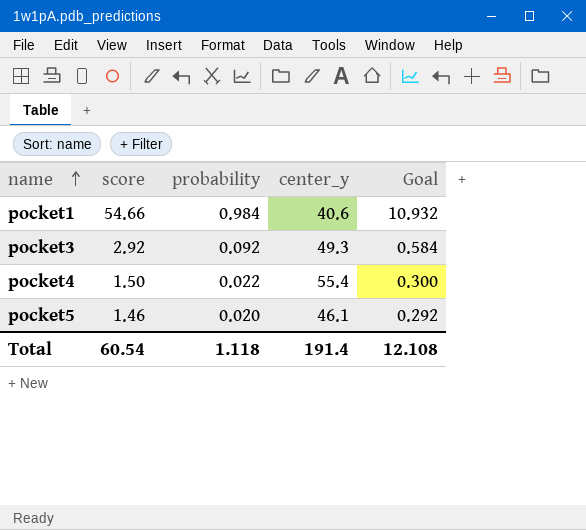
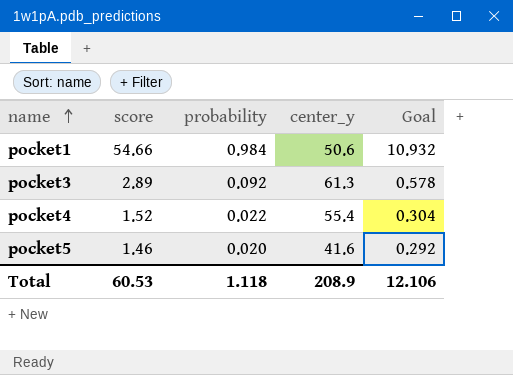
pocket1 | center_y: 40.6 -> 50.6
pocket3 | score: 2.92 -> 2.89
pocket3 | center_y: 49.3 -> 61.3
pocket3 | Goal: 0.584 -> 0.578
pocket4 | score: 1.50 -> 1.52
pocket4 | Goal: 0.300 -> 0.304
pocket5 | center_y: 46.1 -> 41.6
Total | score: 60.54 -> 60.53
Total | center_y: 191.4 -> 208.9
Total | Goal: 12.108 -> 12.106

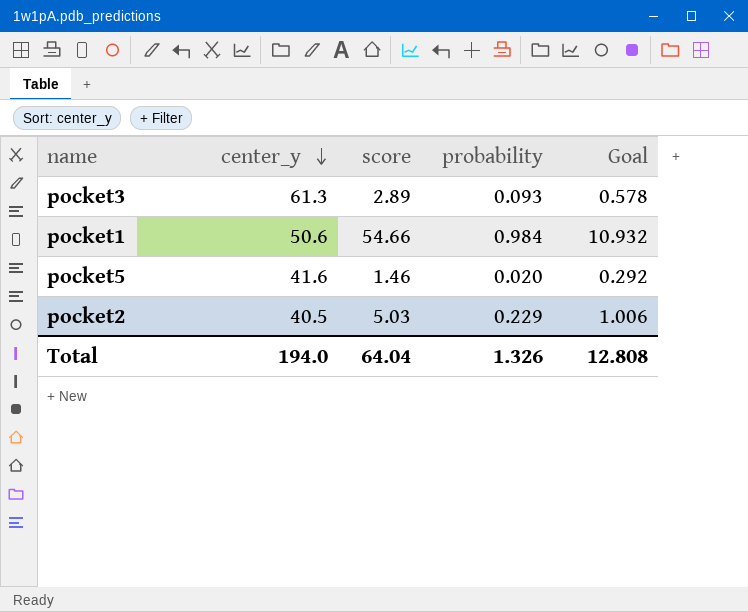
row order: name ascending -> center_y descending
column center_y | position: 4 -> 2
row pocket4: 1.52 | 0.022 | 55.4 | 0.304 -> none
pocket3 | probability: 0.092 -> 0.093
row pocket2: none -> 40.5 | 5.03 | 0.229 | 1.006
Total | center_y: 208.9 -> 194.0
Total | score: 60.53 -> 64.04
Total | probability: 1.118 -> 1.326
Total | Goal: 12.106 -> 12.808

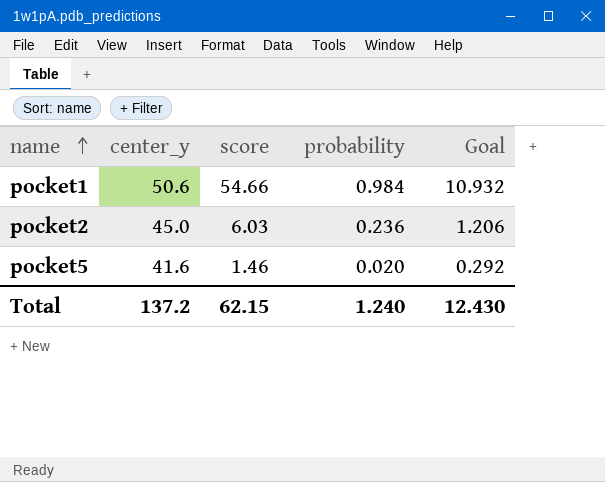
row order: center_y descending -> name ascending
row pocket3: 61.3 | 2.89 | 0.093 | 0.578 -> none
pocket2 | center_y: 40.5 -> 45.0
pocket2 | score: 5.03 -> 6.03
pocket2 | probability: 0.229 -> 0.236
pocket2 | Goal: 1.006 -> 1.206
Total | center_y: 194.0 -> 137.2
Total | score: 64.04 -> 62.15
Total | probability: 1.326 -> 1.240
Total | Goal: 12.808 -> 12.430

